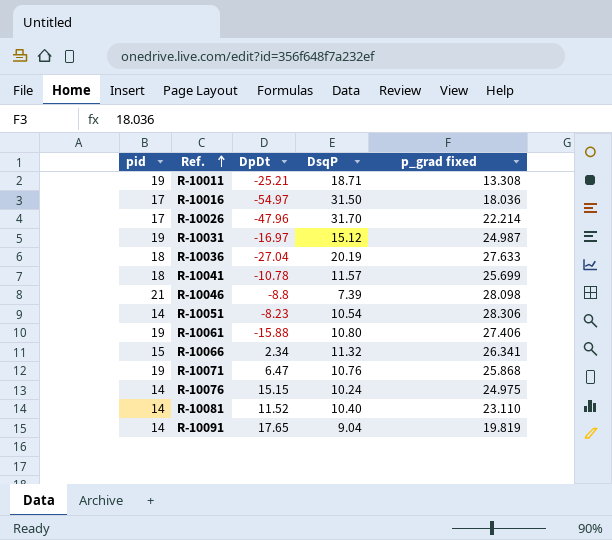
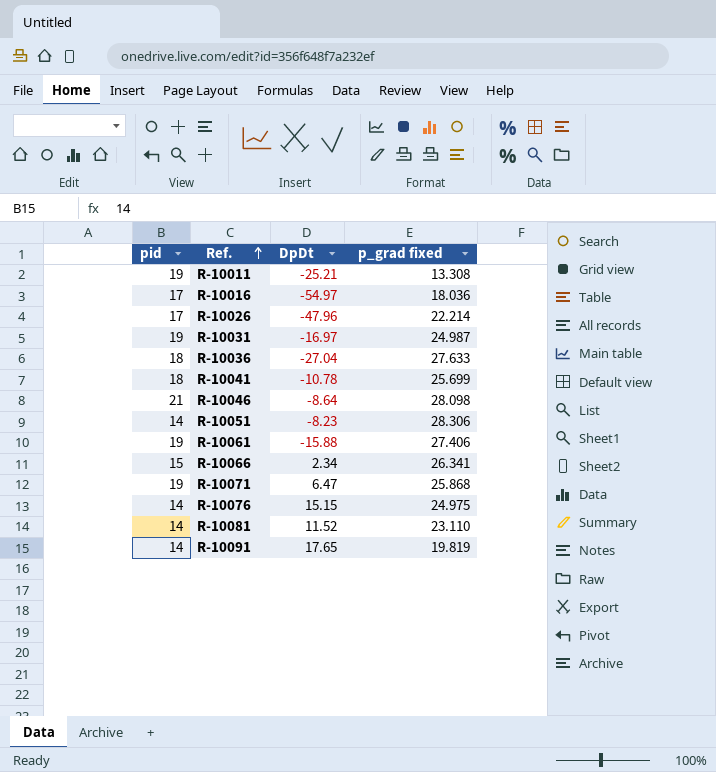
column DsqP | position: 4 -> none
R-10046 | DpDt: -8.8 -> -8.64

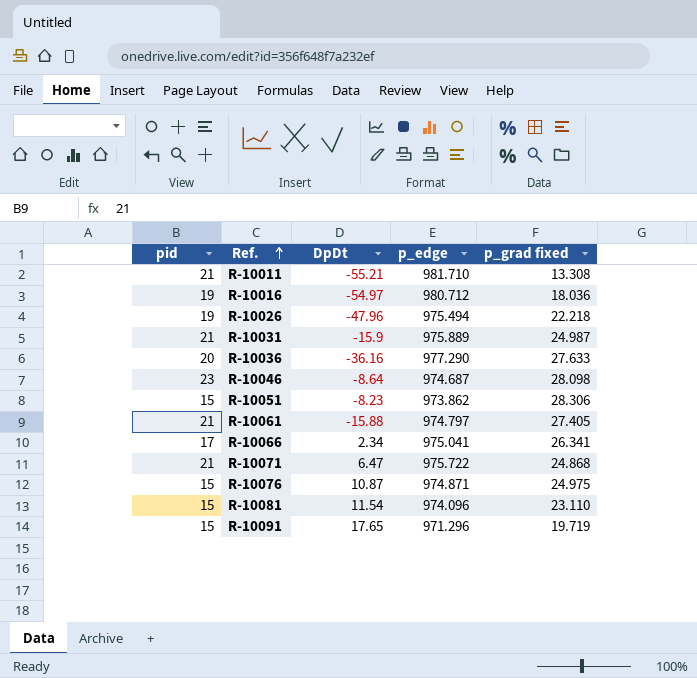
column p_edge | position: none -> 4
row R-10041: 18 | -10.78 | 25.699 -> none
R-10011 | pid: 19 -> 21
R-10011 | DpDt: -25.21 -> -55.21
R-10016 | pid: 17 -> 19
R-10026 | pid: 17 -> 19
R-10026 | p_grad fixed: 22.214 -> 22.218
R-10031 | pid: 19 -> 21
R-10031 | DpDt: -16.97 -> -15.9
R-10036 | pid: 18 -> 20
R-10036 | DpDt: -27.04 -> -36.16
R-10046 | pid: 21 -> 23
R-10051 | pid: 14 -> 15
R-10061 | pid: 19 -> 21
R-10061 | p_grad fixed: 27.406 -> 27.405
R-10066 | pid: 15 -> 17
R-10071 | pid: 19 -> 21
R-10071 | p_grad fixed: 25.868 -> 24.868
R-10076 | pid: 14 -> 15
R-10076 | DpDt: 15.15 -> 10.87
R-10081 | pid: 14 -> 15
R-10081 | DpDt: 11.52 -> 11.54
R-10091 | pid: 14 -> 15
R-10091 | p_grad fixed: 19.819 -> 19.719

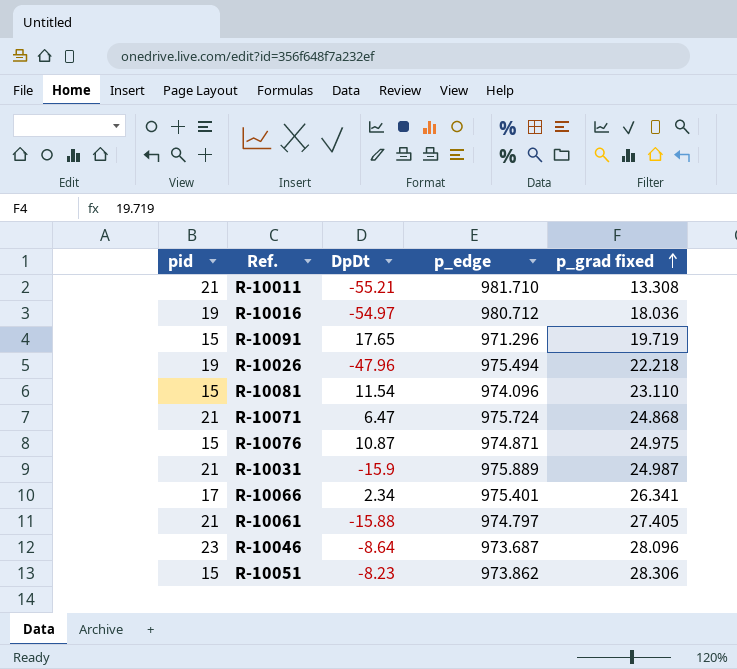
row order: Ref. ascending -> p_grad fixed ascending
row R-10036: 20 | -36.16 | 977.290 | 27.633 -> none
R-10071 | p_edge: 975.722 -> 975.724
R-10066 | p_edge: 975.041 -> 975.401
R-10046 | p_edge: 974.687 -> 973.687
R-10046 | p_grad fixed: 28.098 -> 28.096

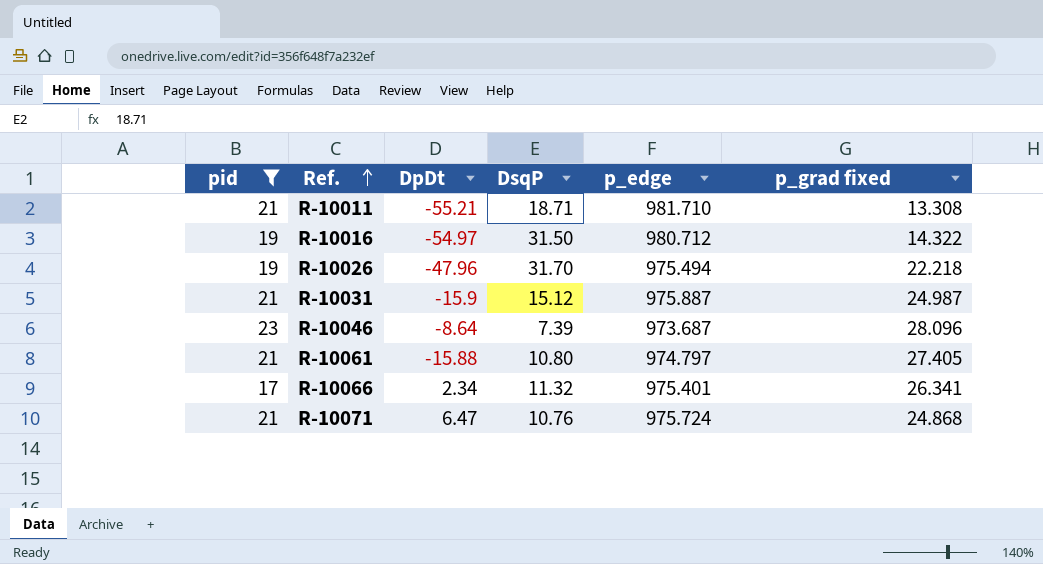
filter: none -> pid != 15
row order: p_grad fixed ascending -> Ref. ascending
column DsqP | position: none -> 4
R-10016 | p_grad fixed: 18.036 -> 14.322
R-10031 | p_edge: 975.889 -> 975.887

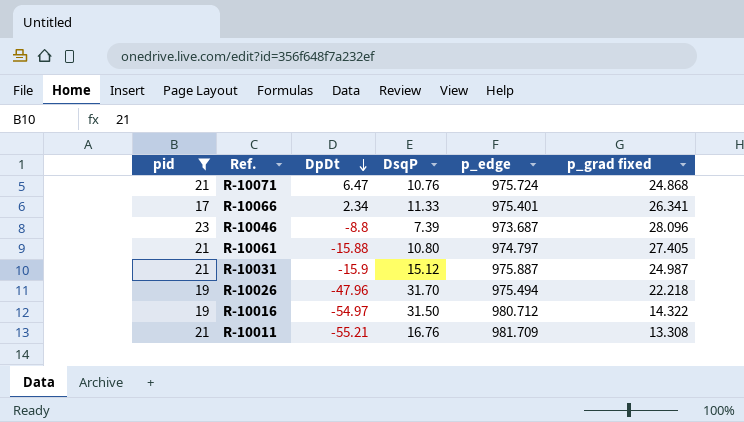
row order: Ref. ascending -> DpDt descending
R-10066 | DsqP: 11.32 -> 11.33
R-10046 | DpDt: -8.64 -> -8.8
R-10011 | DsqP: 18.71 -> 16.76
R-10011 | p_edge: 981.710 -> 981.709

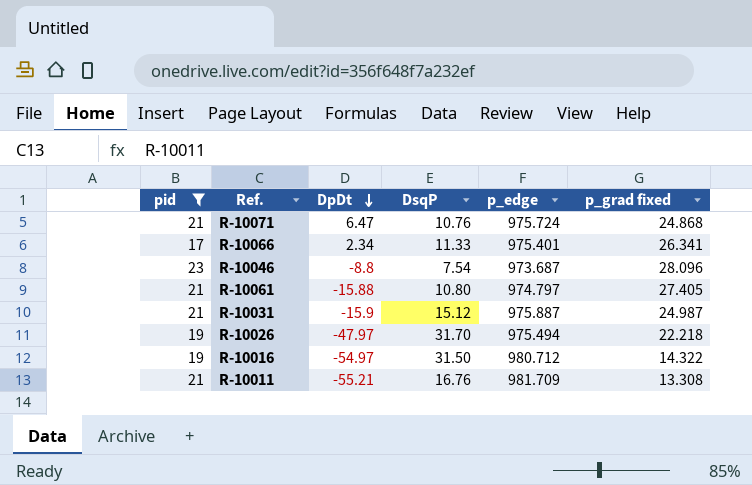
R-10046 | DsqP: 7.39 -> 7.54
R-10026 | DpDt: -47.96 -> -47.97

